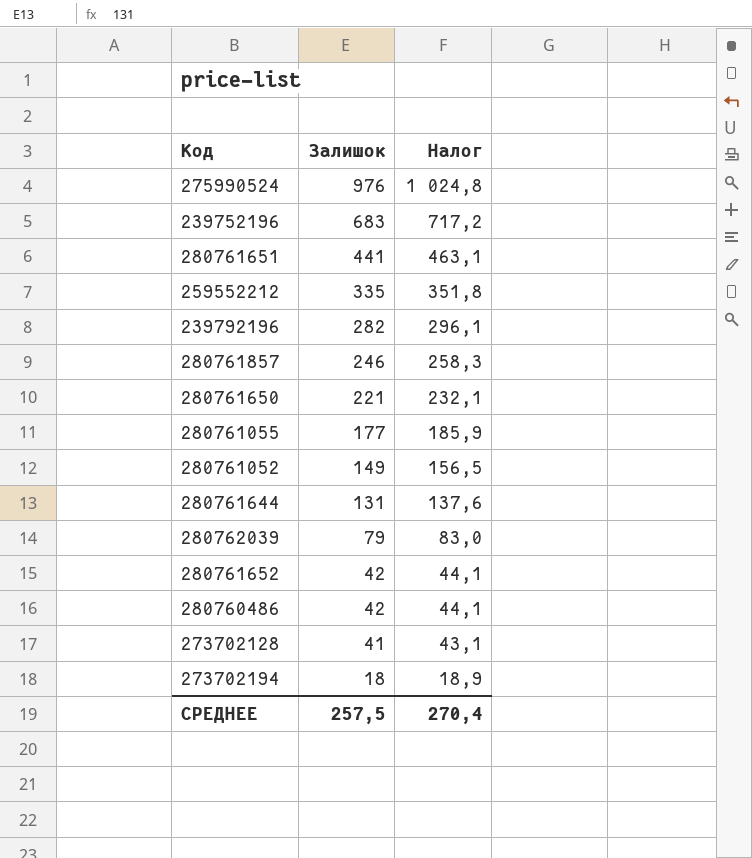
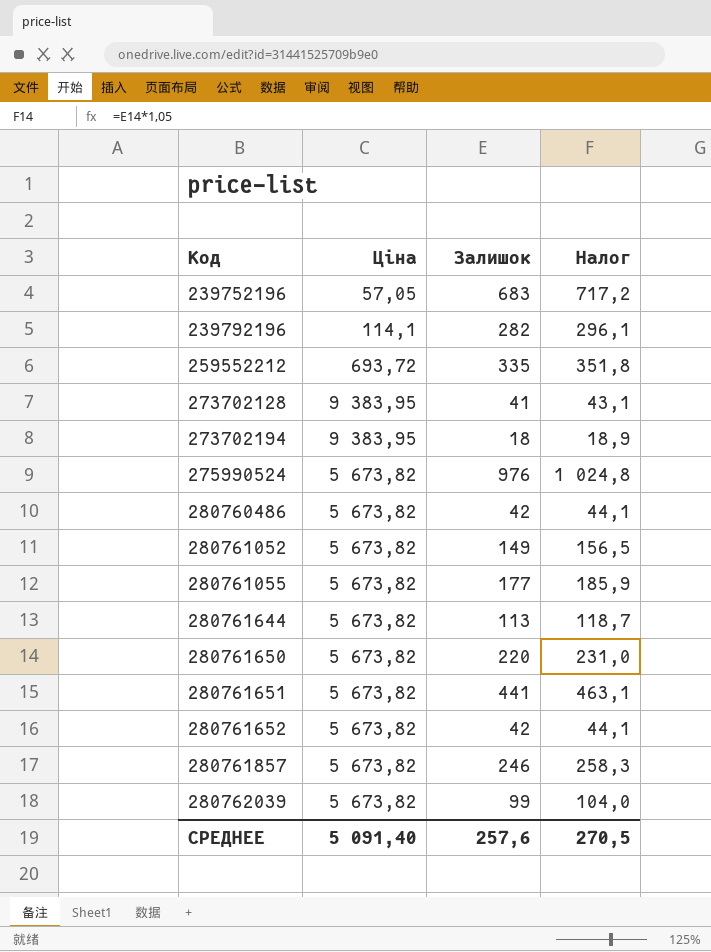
row order: Залишок descending -> Код ascending
column Ціна | position: none -> 2
280761644 | Залишок: 131 -> 113
280761644 | Налог: 137,6 -> 118,7
280761650 | Залишок: 221 -> 220
280761650 | Налог: 232,1 -> 231,0
280762039 | Залишок: 79 -> 99
280762039 | Налог: 83,0 -> 104,0
СРЕДНЕЕ | Залишок: 257,5 -> 257,6
СРЕДНЕЕ | Налог: 270,4 -> 270,5

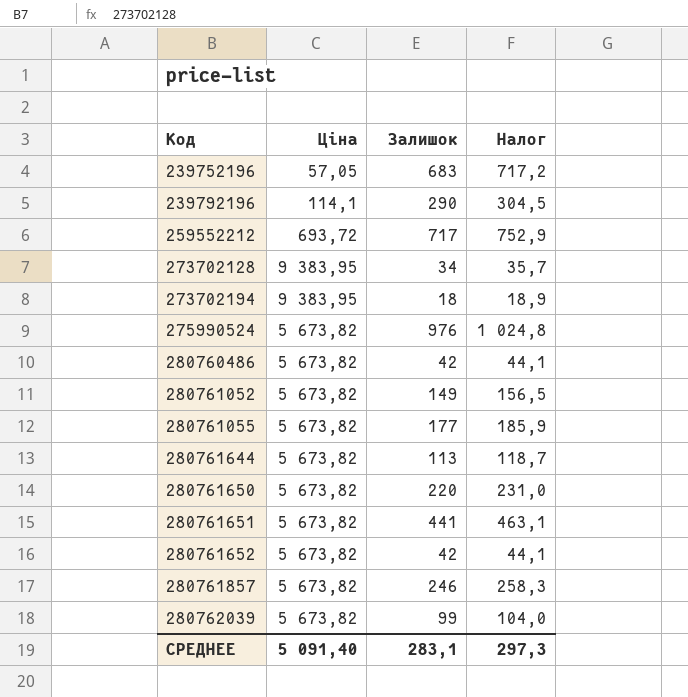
239792196 | Залишок: 282 -> 290
239792196 | Налог: 296,1 -> 304,5
259552212 | Залишок: 335 -> 717
259552212 | Налог: 351,8 -> 752,9
273702128 | Залишок: 41 -> 34
273702128 | Налог: 43,1 -> 35,7
СРЕДНЕЕ | Залишок: 257,6 -> 283,1
СРЕДНЕЕ | Налог: 270,5 -> 297,3

